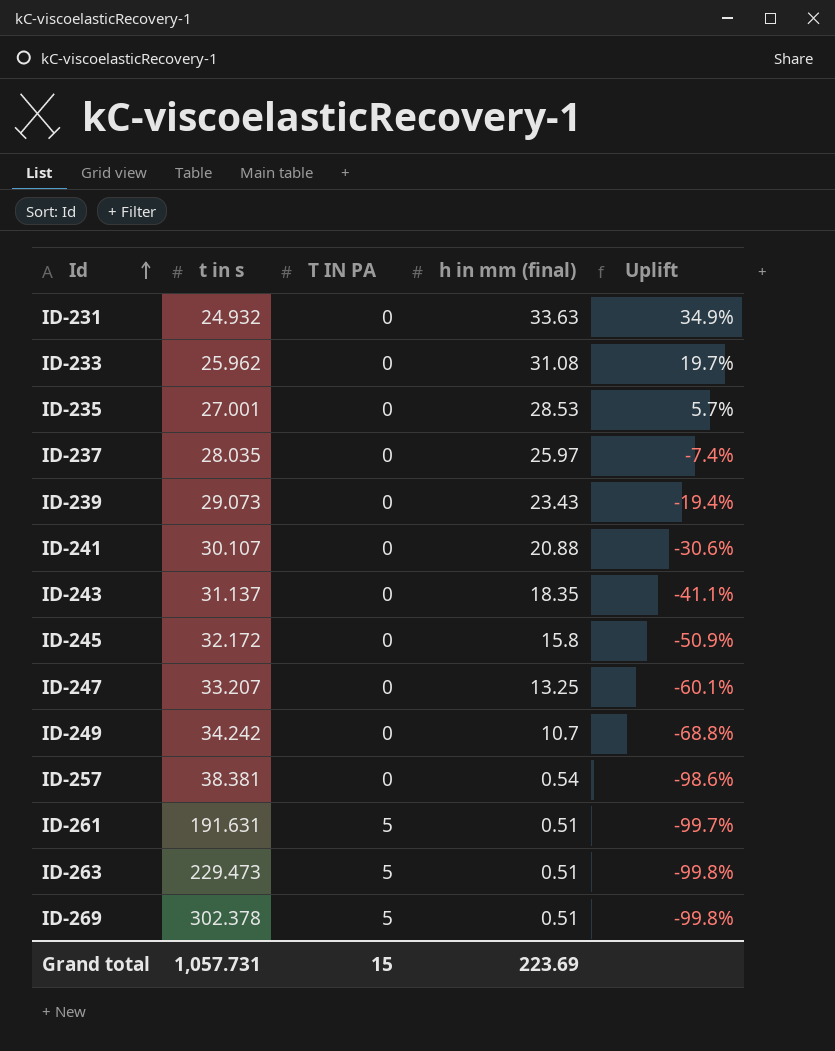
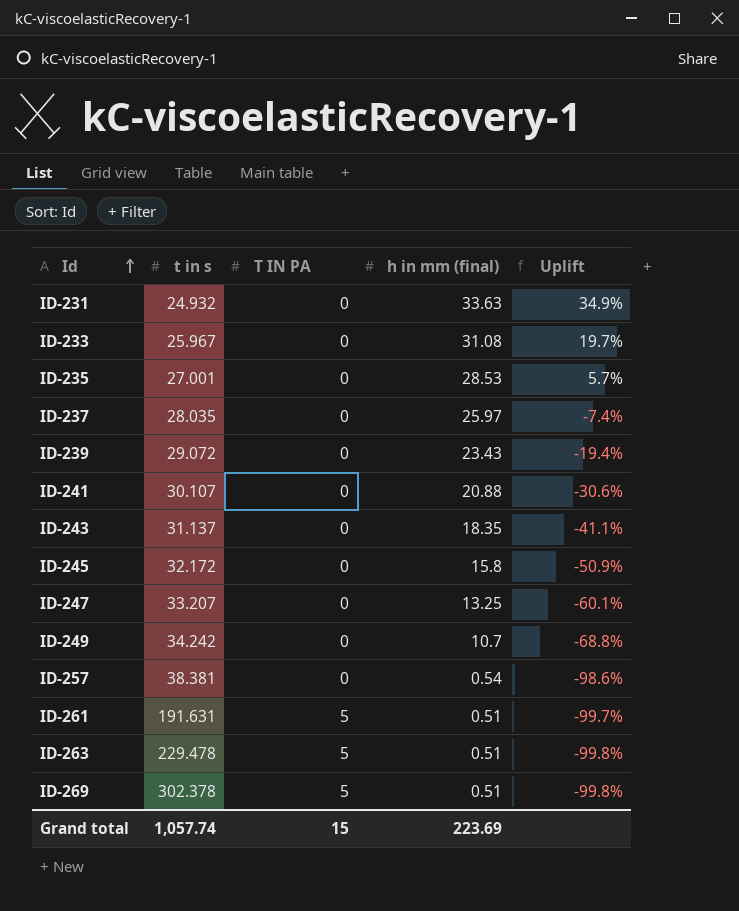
ID-233 | t in s: 25.962 -> 25.967
ID-239 | t in s: 29.073 -> 29.072
ID-263 | t in s: 229.473 -> 229.478
Grand total | t in s: 1,057.731 -> 1,057.74

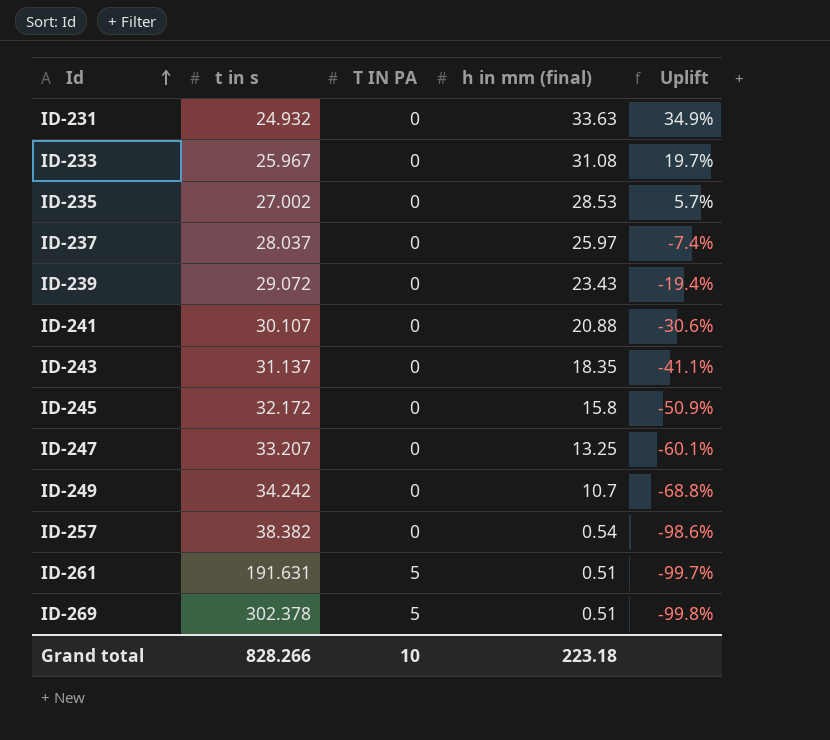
row ID-263: 229.478 | 5 | 0.51 | -99.8% -> none
ID-235 | t in s: 27.001 -> 27.002
ID-237 | t in s: 28.035 -> 28.037
ID-257 | t in s: 38.381 -> 38.382
Grand total | t in s: 1,057.74 -> 828.266
Grand total | Τ IN PA: 15 -> 10
Grand total | h in mm (final): 223.69 -> 223.18

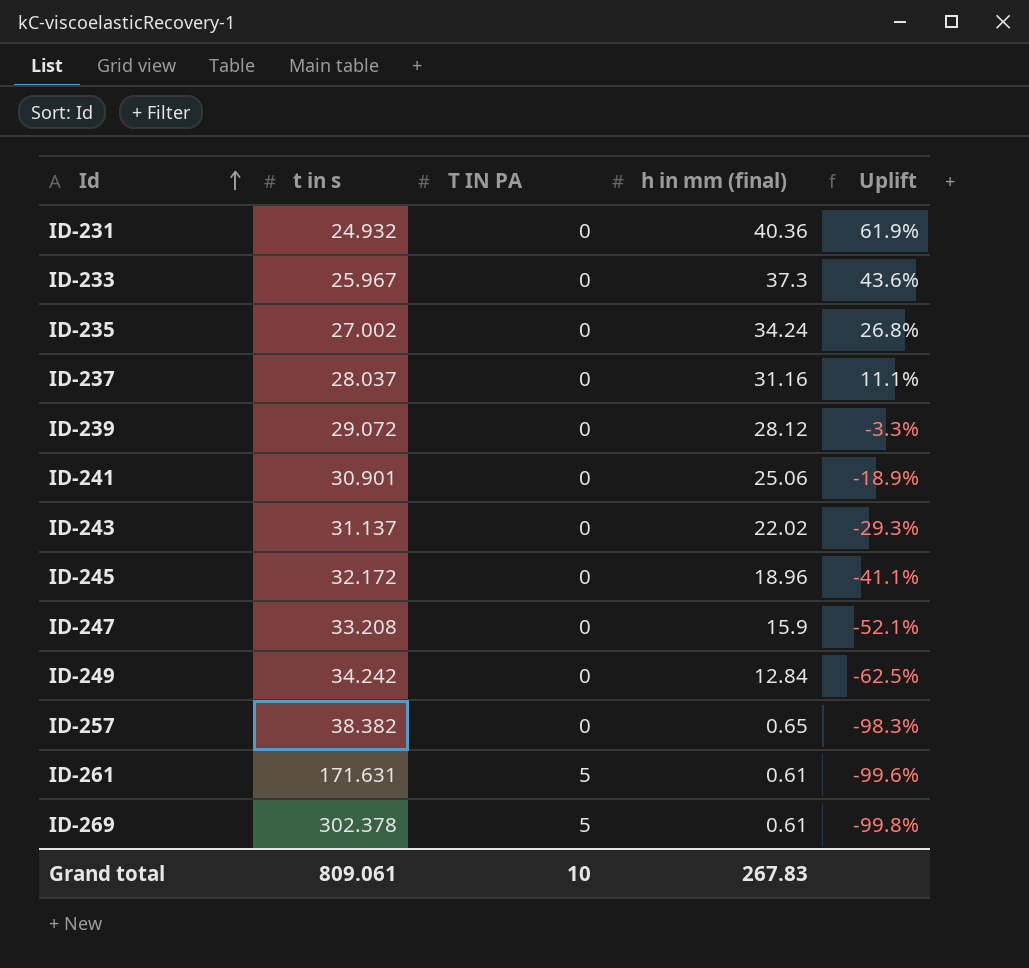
ID-231 | h in mm (final): 33.63 -> 40.36
ID-231 | Uplift: 34.9% -> 61.9%
ID-233 | h in mm (final): 31.08 -> 37.3
ID-233 | Uplift: 19.7% -> 43.6%
ID-235 | h in mm (final): 28.53 -> 34.24
ID-235 | Uplift: 5.7% -> 26.8%
ID-237 | h in mm (final): 25.97 -> 31.16
ID-237 | Uplift: -7.4% -> 11.1%
ID-239 | h in mm (final): 23.43 -> 28.12
ID-239 | Uplift: -19.4% -> -3.3%
ID-241 | t in s: 30.107 -> 30.901
ID-241 | h in mm (final): 20.88 -> 25.06
ID-241 | Uplift: -30.6% -> -18.9%
ID-243 | h in mm (final): 18.35 -> 22.02
ID-243 | Uplift: -41.1% -> -29.3%
ID-245 | h in mm (final): 15.8 -> 18.96
ID-245 | Uplift: -50.9% -> -41.1%
ID-247 | t in s: 33.207 -> 33.208
ID-247 | h in mm (final): 13.25 -> 15.9
ID-247 | Uplift: -60.1% -> -52.1%
ID-249 | h in mm (final): 10.7 -> 12.84
ID-249 | Uplift: -68.8% -> -62.5%
ID-257 | h in mm (final): 0.54 -> 0.65
ID-257 | Uplift: -98.6% -> -98.3%
ID-261 | t in s: 191.631 -> 171.631
ID-261 | h in mm (final): 0.51 -> 0.61
ID-261 | Uplift: -99.7% -> -99.6%
ID-269 | h in mm (final): 0.51 -> 0.61
Grand total | t in s: 828.266 -> 809.061
Grand total | h in mm (final): 223.18 -> 267.83

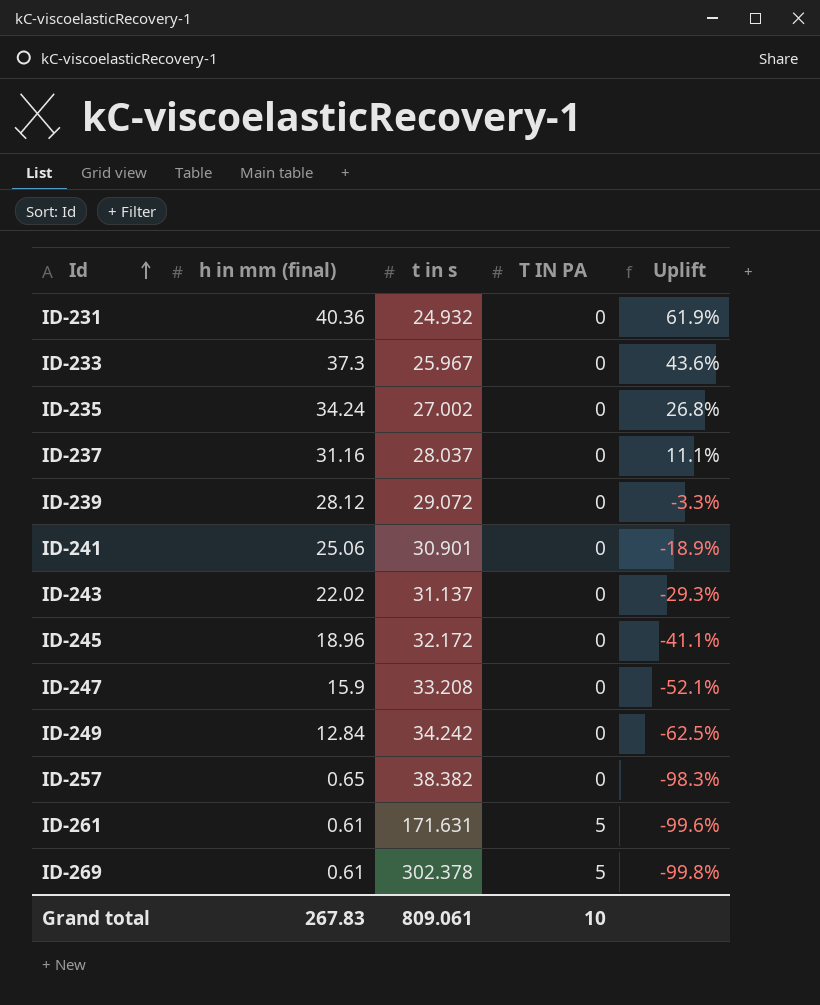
column h in mm (final) | position: 4 -> 2

